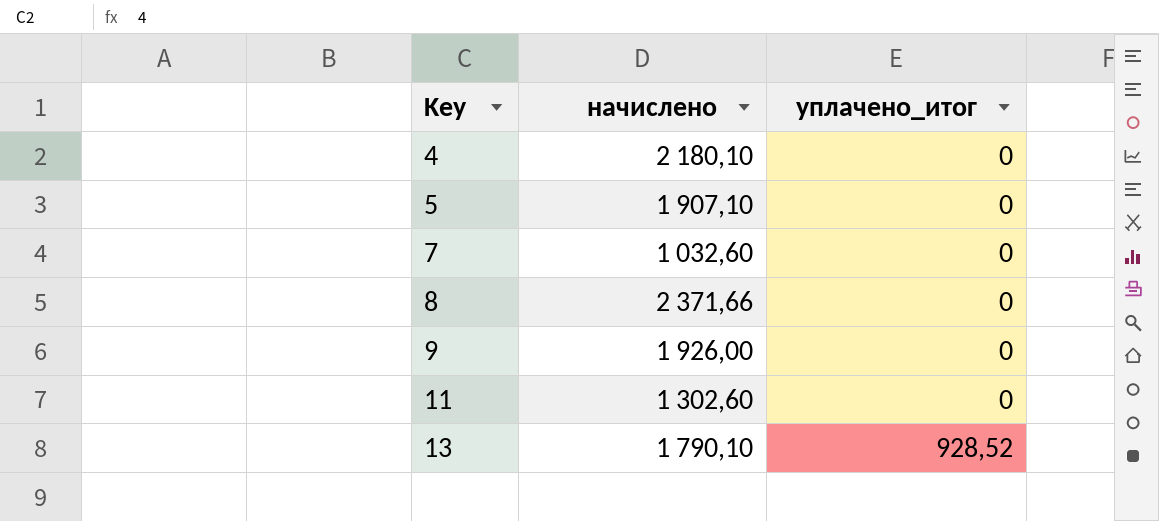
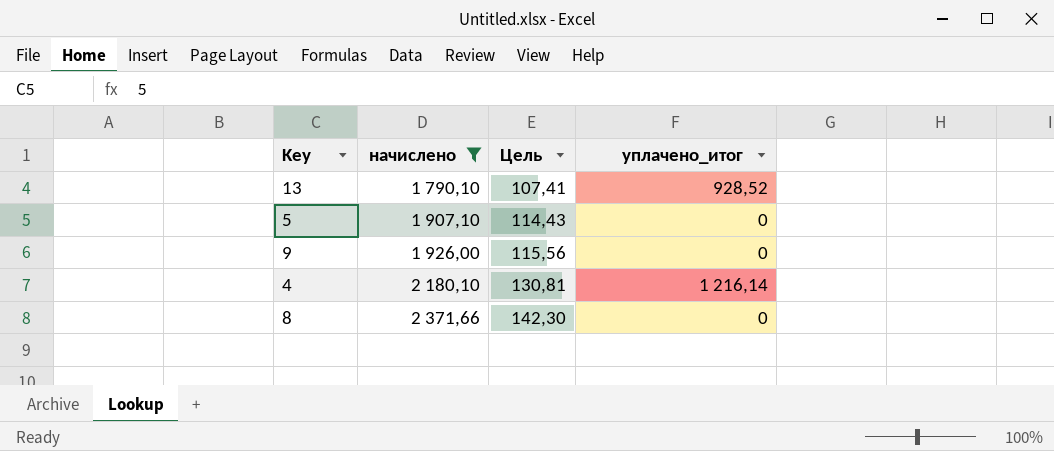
filter: none -> начислено >= 1 790,10
row order: Key ascending -> начислено ascending
column Цель | formula: none -> [начислено] * 0,06
4 | уплачено_итог: 0 -> 1 216,14

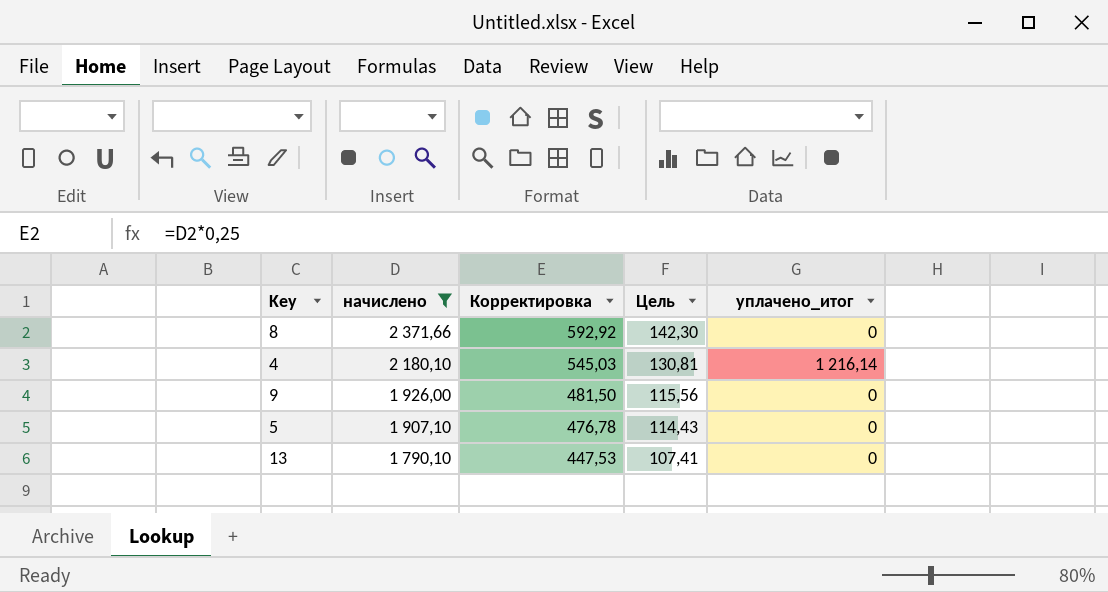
row order: начислено ascending -> начислено descending
column Корректировка | formula: none -> [начислено] * 0,25
13 | уплачено_итог: 928,52 -> 0

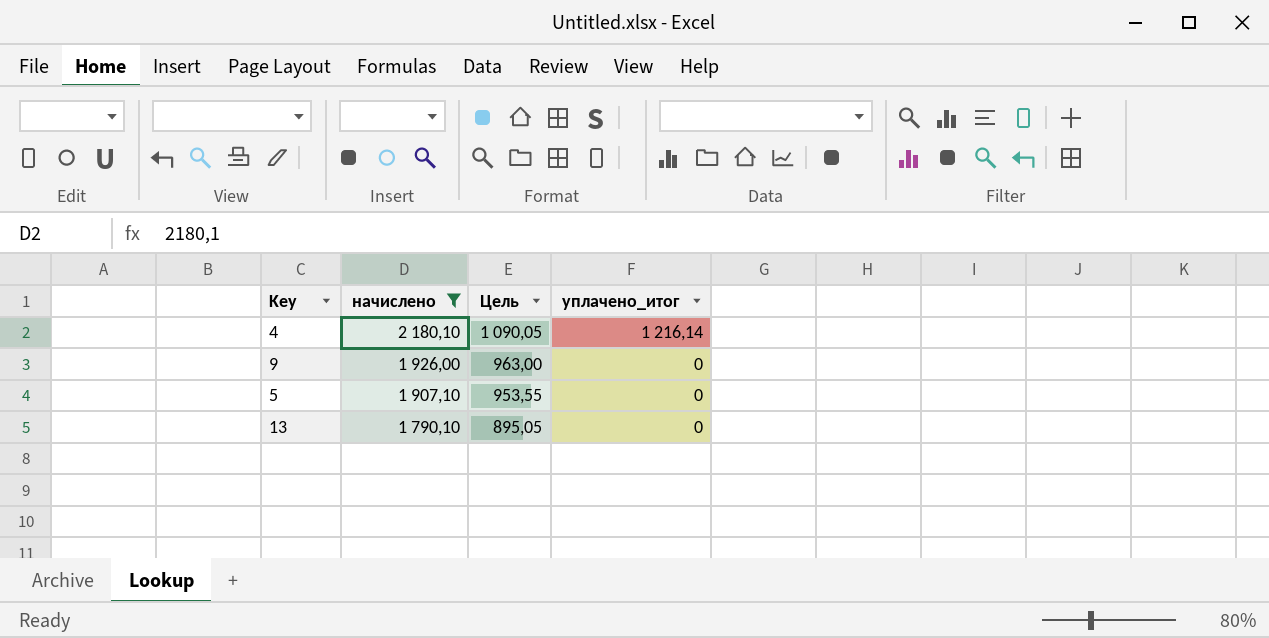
column Корректировка | formula: [начислено] * 0,25 -> none
column Цель | formula: [начислено] * 0,06 -> [начислено] * 0,5
row 8: 2 371,66 | 592,92 | 142,30 | 0 -> none

